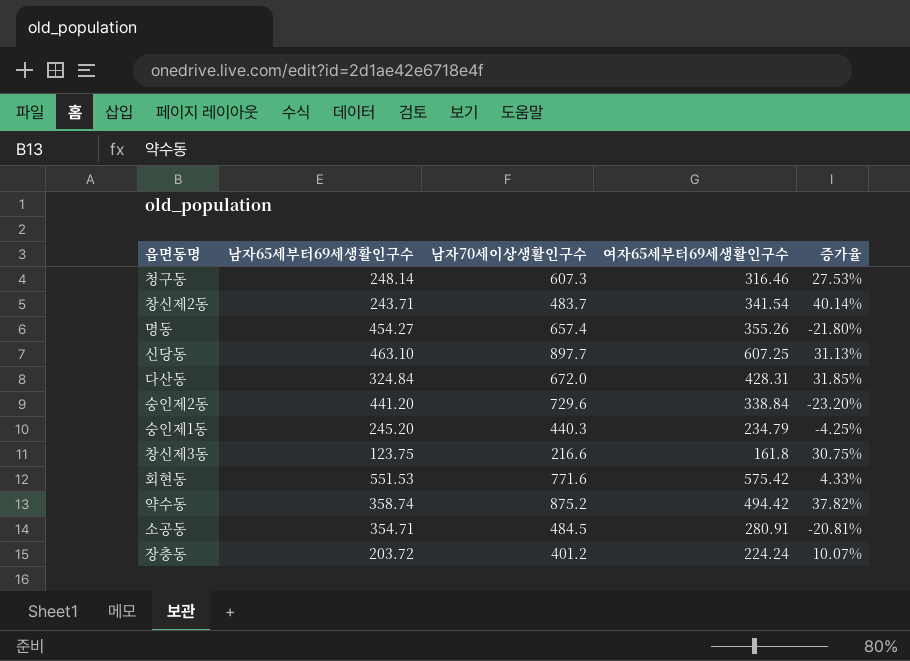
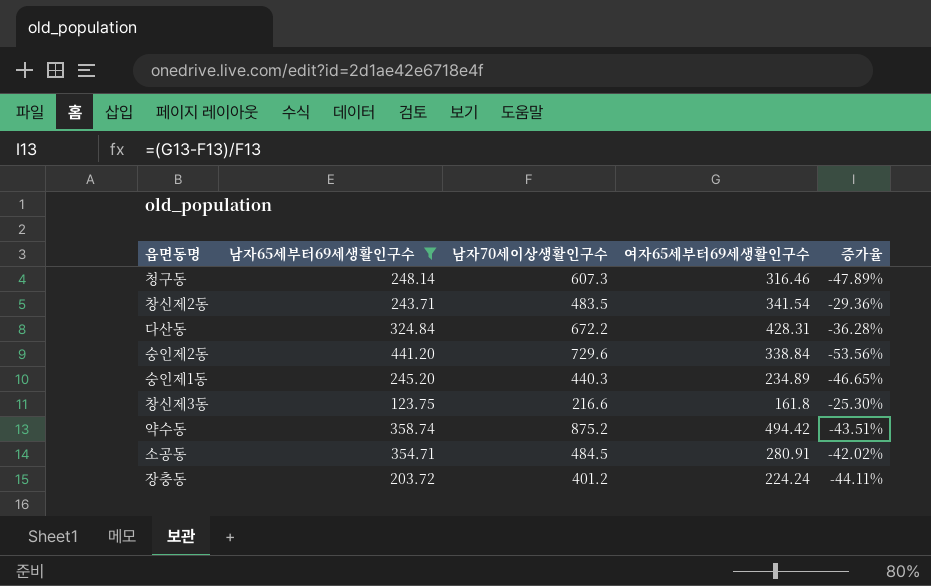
filter: none -> 남자65세부터69세생활인구수 <= 441.20
column 증가율 | formula: ([여자65세부터69세생활인구수] - [남자65세부터69세생활인구수]) / [남자65세부터69세생활인구수] -> ([여자65세부터69세생활인구수] - [남자70세이상생활인구수]) / [남자70세이상생활인구수]
창신제2동 | 남자70세이상생활인구수: 483.7 -> 483.5
다산동 | 남자70세이상생활인구수: 672.0 -> 672.2
숭인제1동 | 여자65세부터69세생활인구수: 234.79 -> 234.89

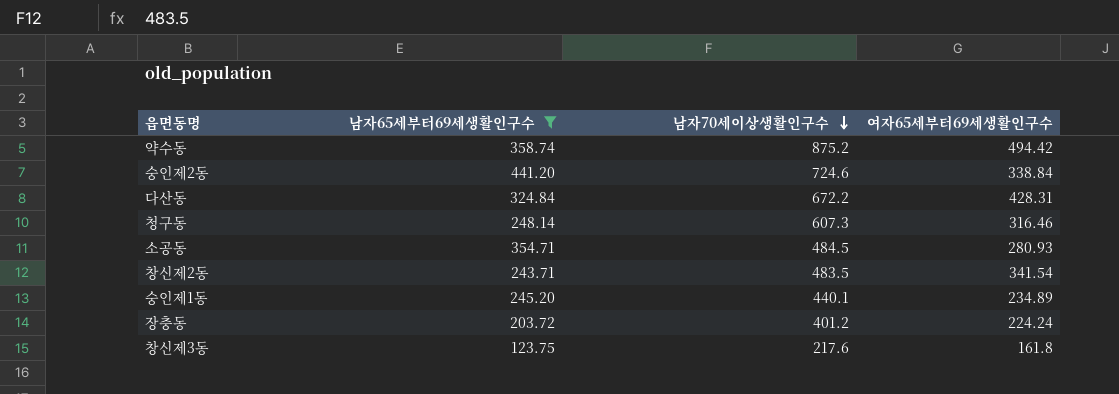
row order: none -> 남자70세이상생활인구수 descending
column 증가율 | formula: ([여자65세부터69세생활인구수] - [남자70세이상생활인구수]) / [남자70세이상생활인구수] -> none
숭인제2동 | 남자70세이상생활인구수: 729.6 -> 724.6
소공동 | 여자65세부터69세생활인구수: 280.91 -> 280.93
숭인제1동 | 남자70세이상생활인구수: 440.3 -> 440.1
창신제3동 | 남자70세이상생활인구수: 216.6 -> 217.6

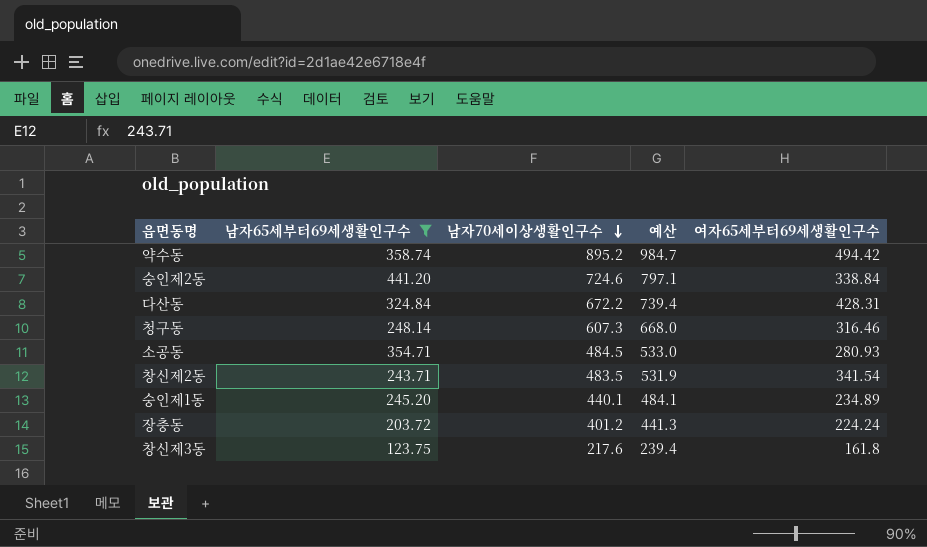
column 예산 | formula: none -> [남자70세이상생활인구수] * 1.1
약수동 | 남자70세이상생활인구수: 875.2 -> 895.2

